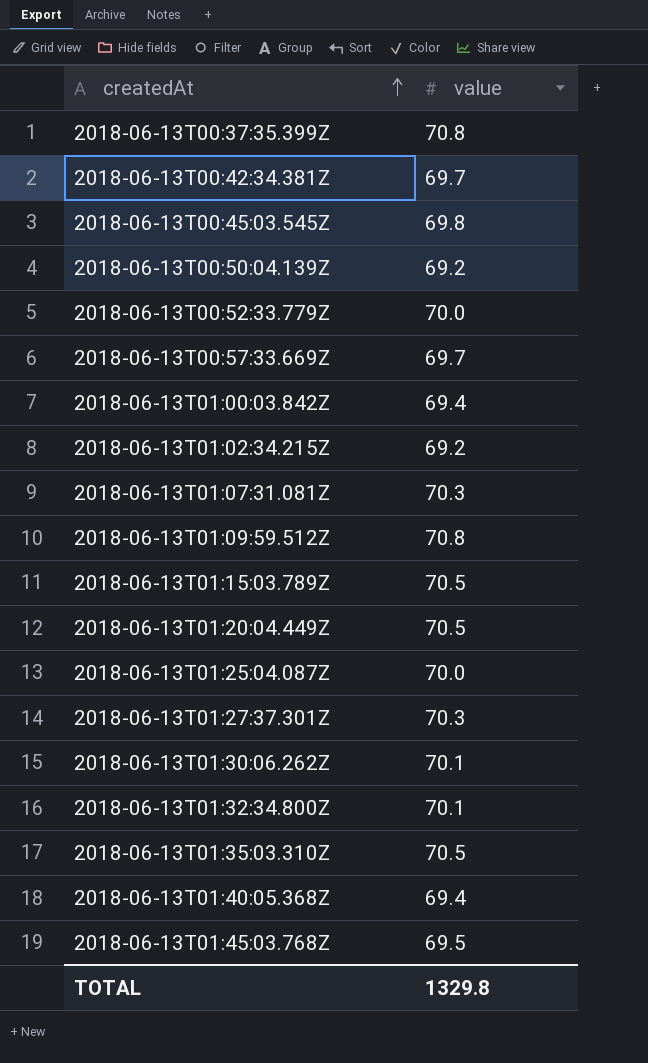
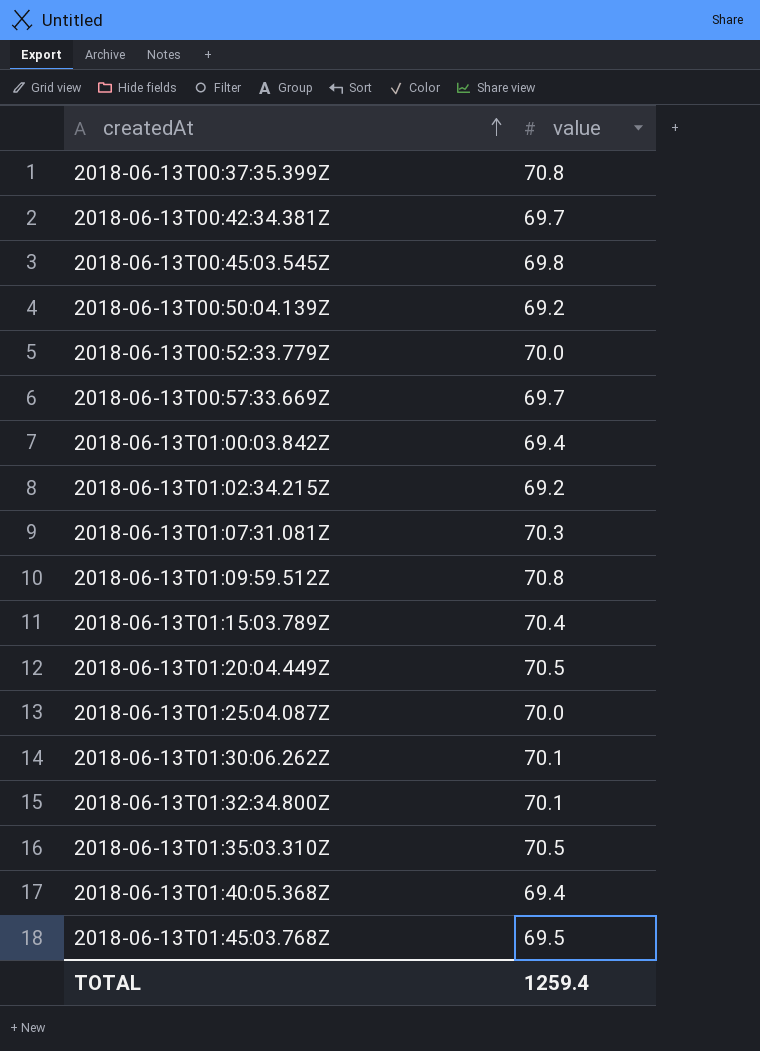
row 2018-06-13T01:27:37.301Z: 70.3 -> none
2018-06-13T01:15:03.789Z | value: 70.5 -> 70.4
TOTAL | value: 1329.8 -> 1259.4

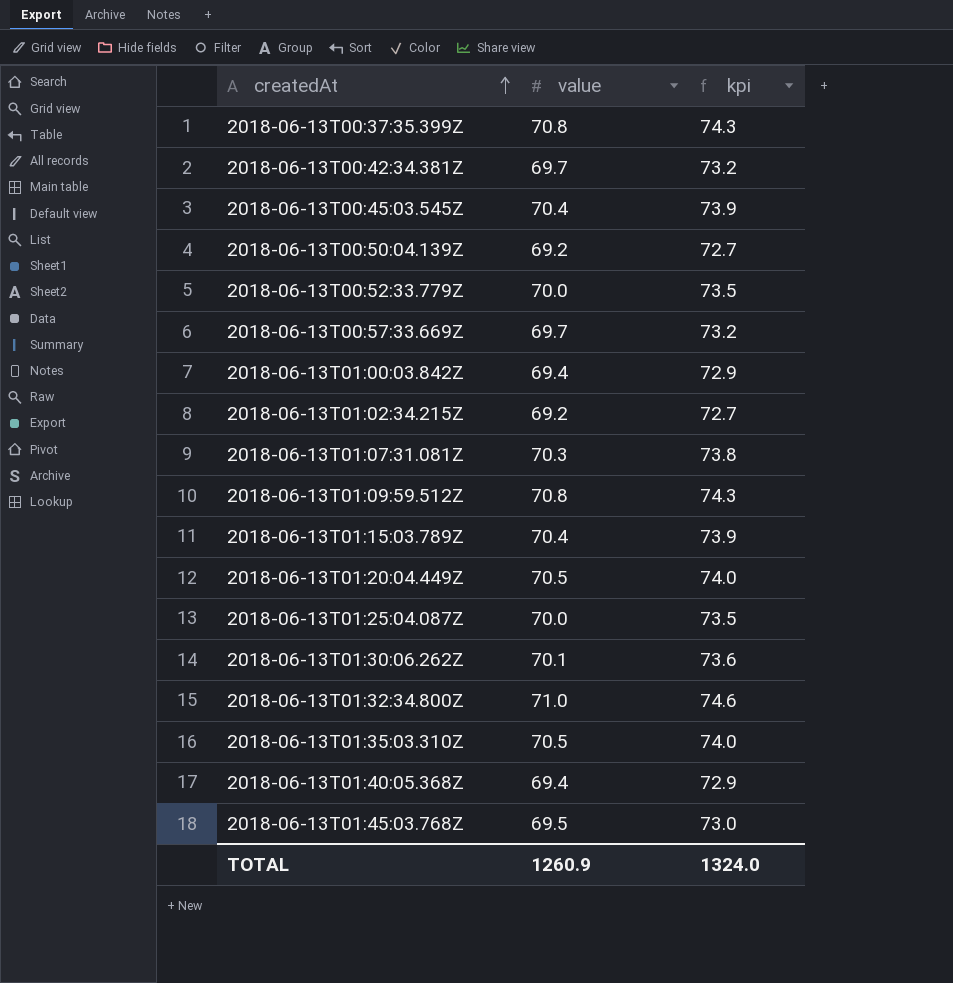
column kpi | formula: none -> [value] * 1.05
2018-06-13T00:45:03.545Z | value: 69.8 -> 70.4
2018-06-13T01:32:34.800Z | value: 70.1 -> 71.0
TOTAL | value: 1259.4 -> 1260.9

